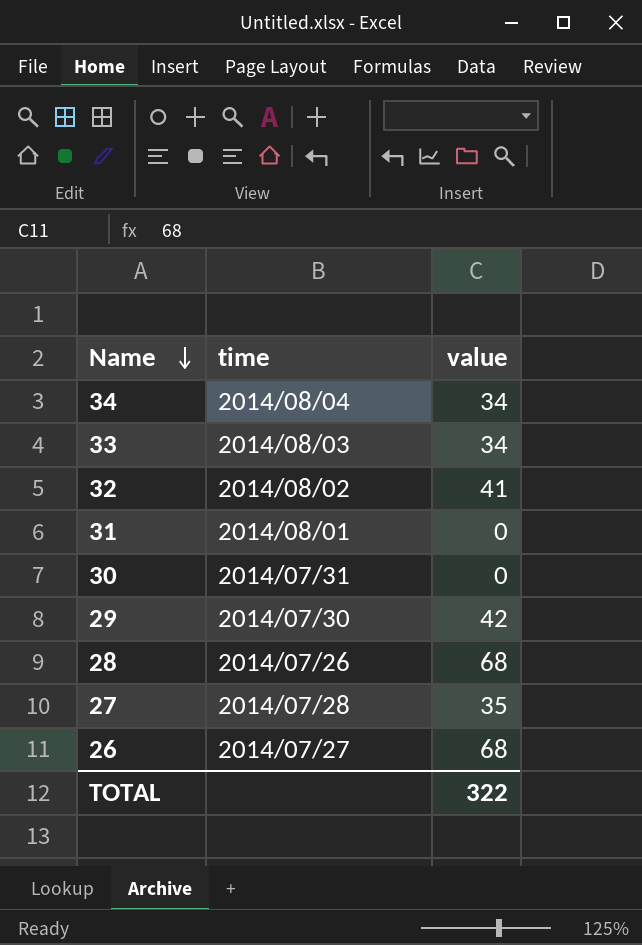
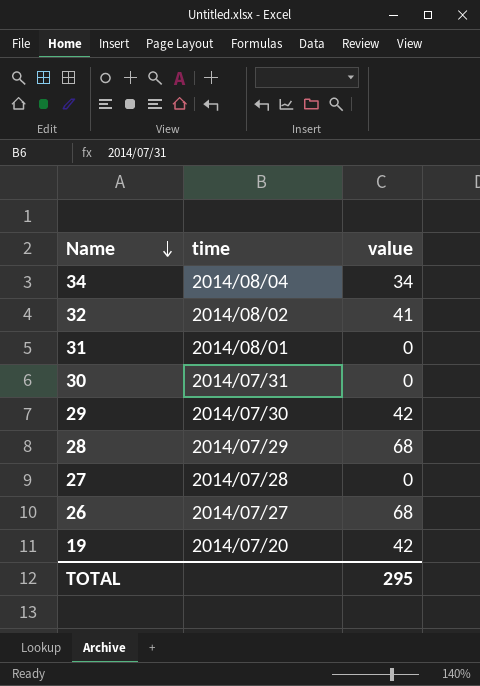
row 33: 2014/08/03 | 34 -> none
28 | time: 2014/07/26 -> 2014/07/29
27 | value: 35 -> 0
row 19: none -> 2014/07/20 | 42
TOTAL | value: 322 -> 295

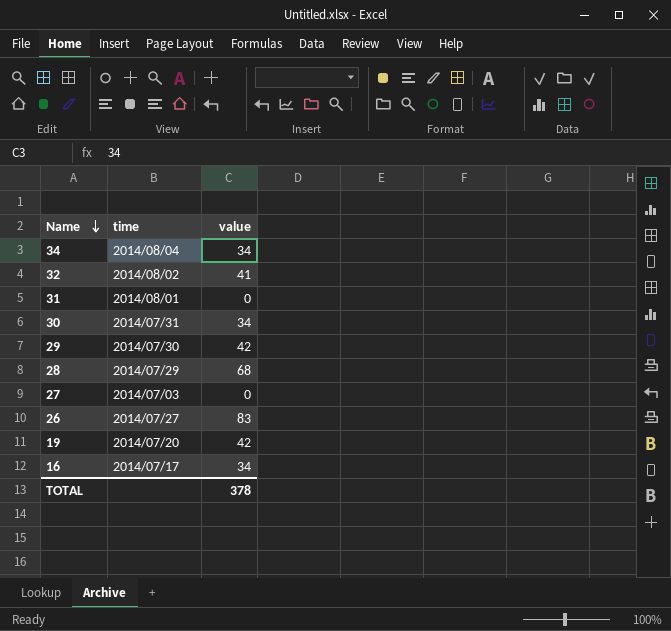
30 | value: 0 -> 34
27 | time: 2014/07/28 -> 2014/07/03
26 | value: 68 -> 83
row 16: none -> 2014/07/17 | 34
TOTAL | value: 295 -> 378

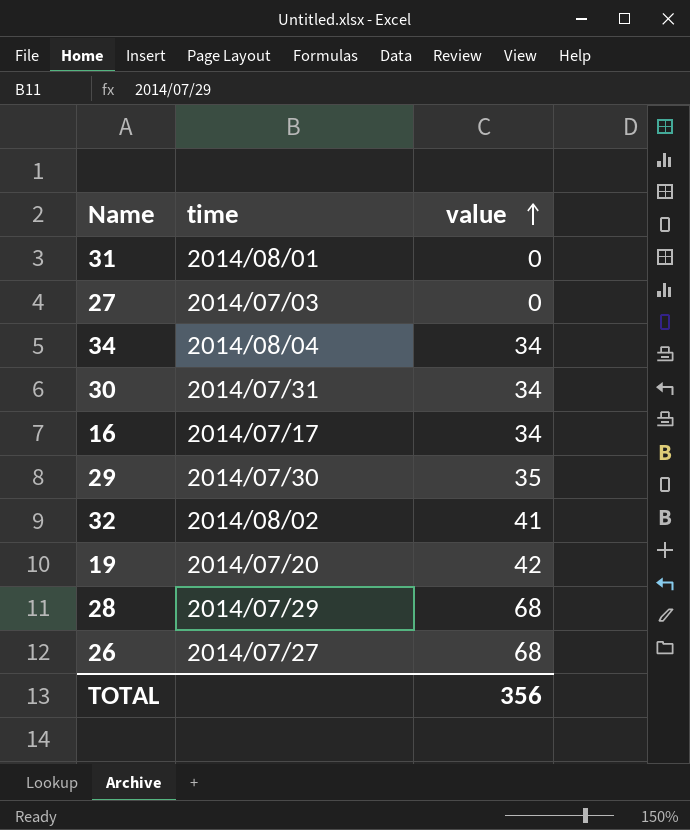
row order: Name descending -> value ascending
29 | value: 42 -> 35
26 | value: 83 -> 68
TOTAL | value: 378 -> 356

